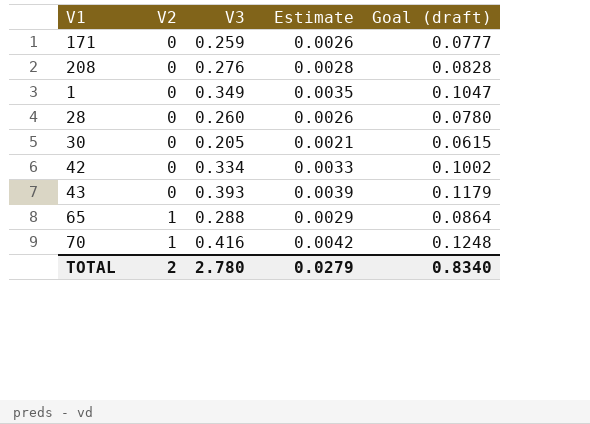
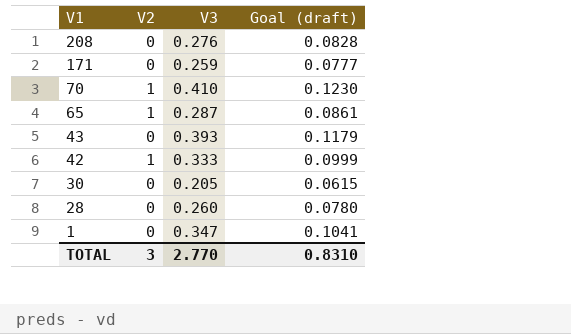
row order: V2 ascending -> V1 descending
column Estimate | formula: [V3] * 0.01 -> none
70 | V3: 0.416 -> 0.410
70 | Goal (draft): 0.1248 -> 0.1230
65 | V3: 0.288 -> 0.287
65 | Goal (draft): 0.0864 -> 0.0861
42 | V2: 0 -> 1
42 | V3: 0.334 -> 0.333
42 | Goal (draft): 0.1002 -> 0.0999
1 | V3: 0.349 -> 0.347
1 | Goal (draft): 0.1047 -> 0.1041
TOTAL | V2: 2 -> 3
TOTAL | V3: 2.780 -> 2.770
TOTAL | Goal (draft): 0.8340 -> 0.8310

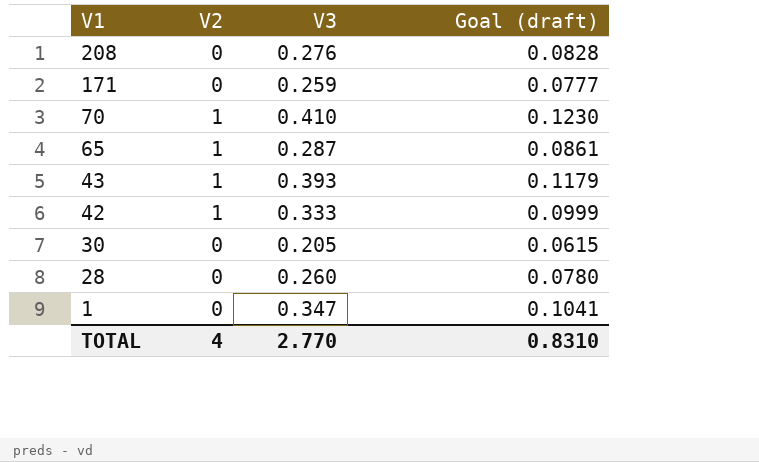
43 | V2: 0 -> 1
TOTAL | V2: 3 -> 4

